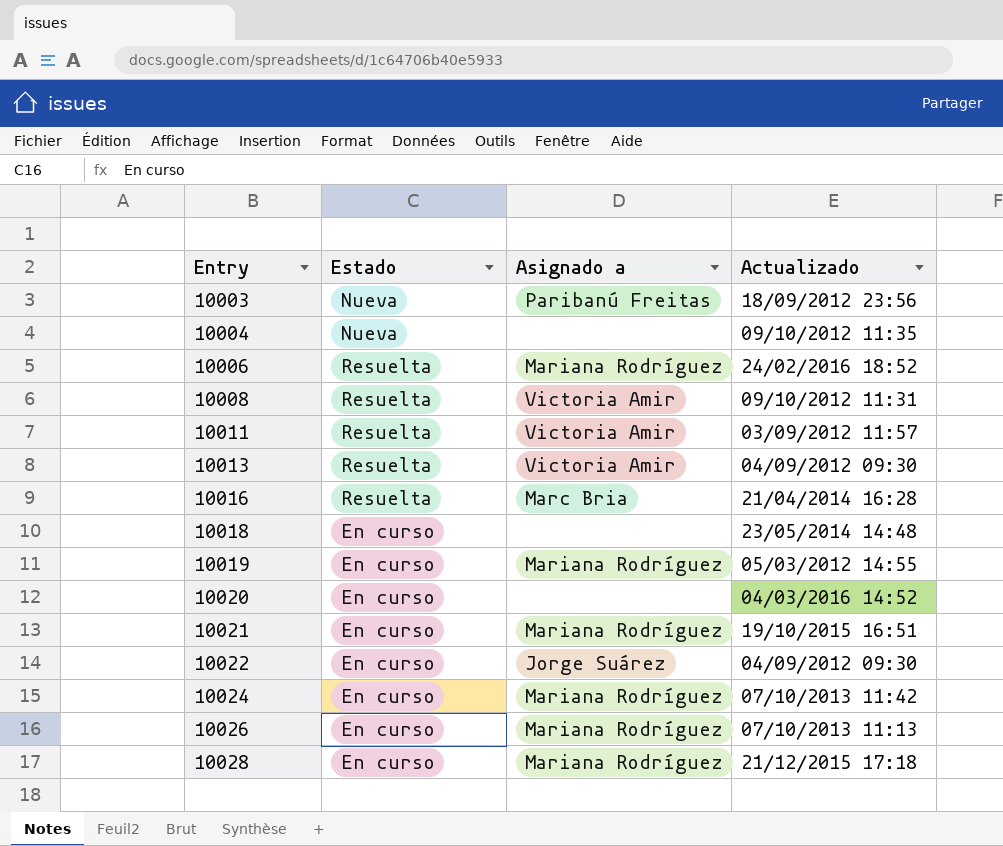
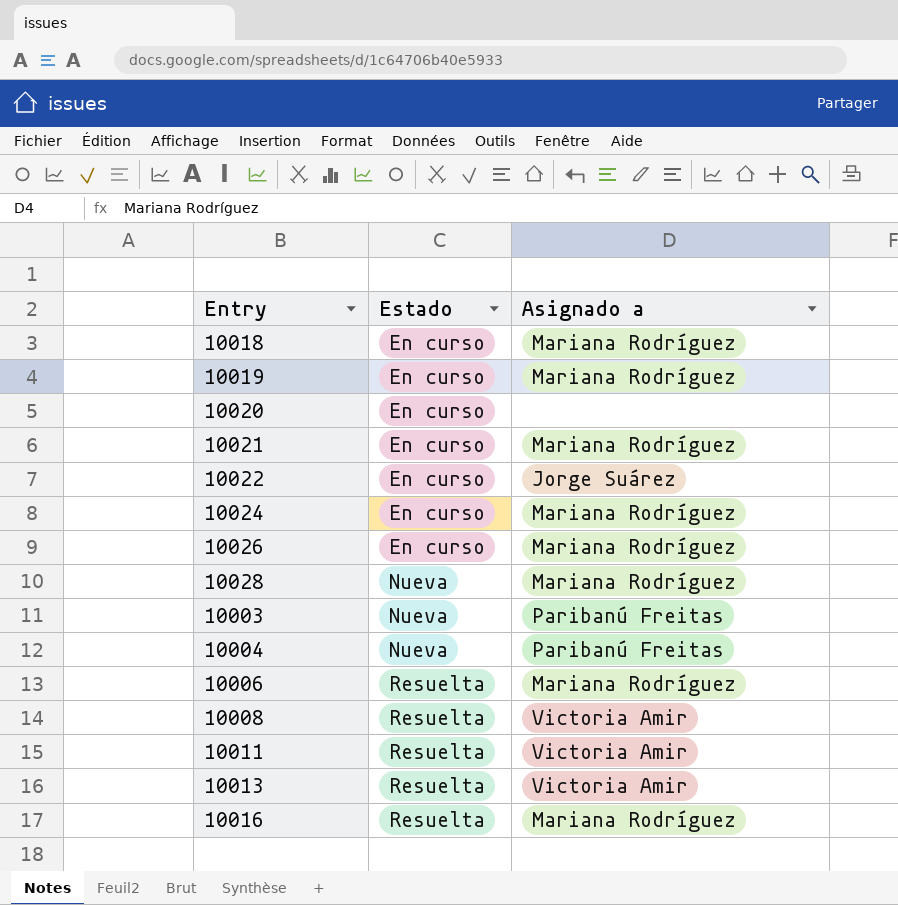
row order: Entry ascending -> Estado ascending
column Actualizado | position: 4 -> none
10018 | Asignado a: none -> Mariana Rodríguez
10028 | Estado: En curso -> Nueva
10004 | Asignado a: none -> Paribanú Freitas
10016 | Asignado a: Marc Bria -> Mariana Rodríguez

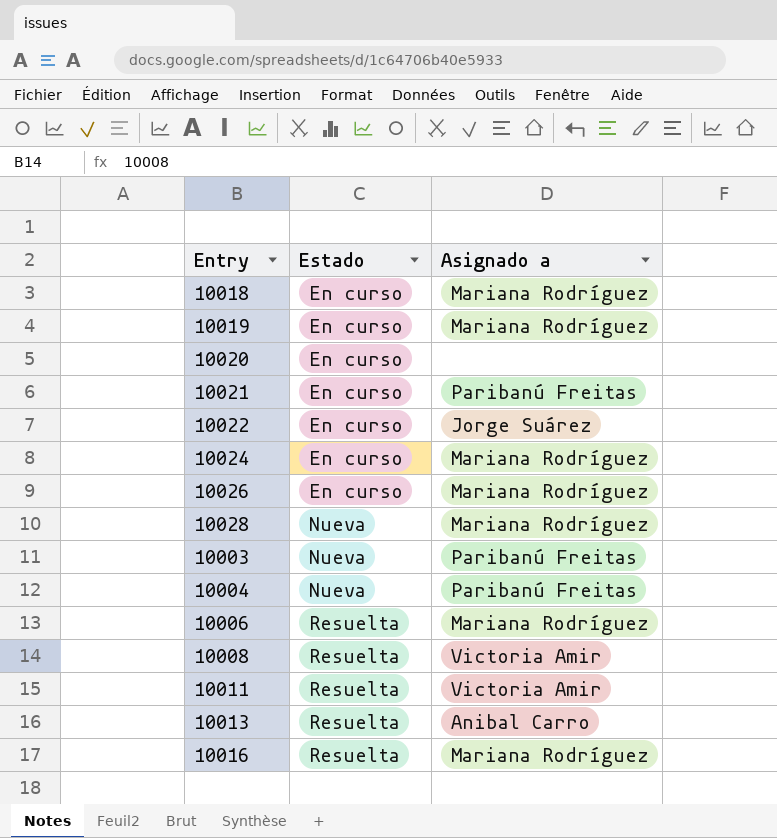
10021 | Asignado a: Mariana Rodríguez -> Paribanú Freitas
10013 | Asignado a: Victoria Amir -> Anibal Carro

